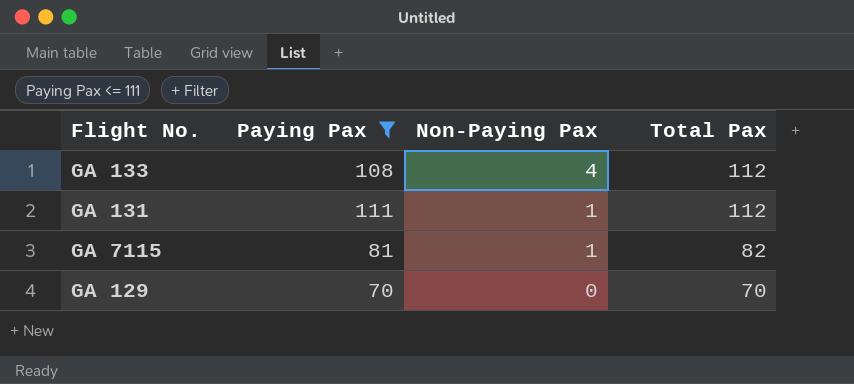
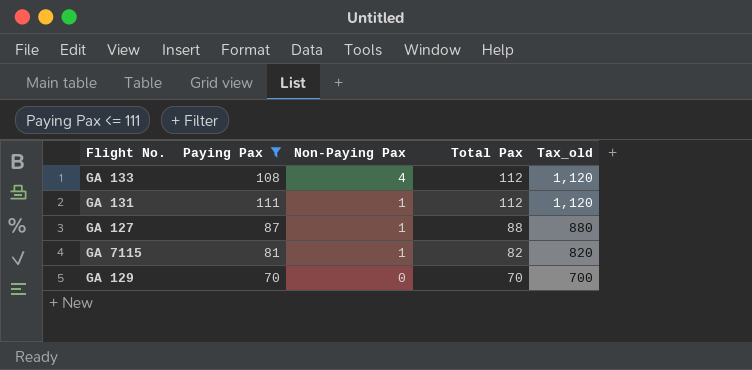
column Tax_old | formula: none -> [Total Pax] * 10
row GA 127: none -> 87 | 1 | 88 | 880

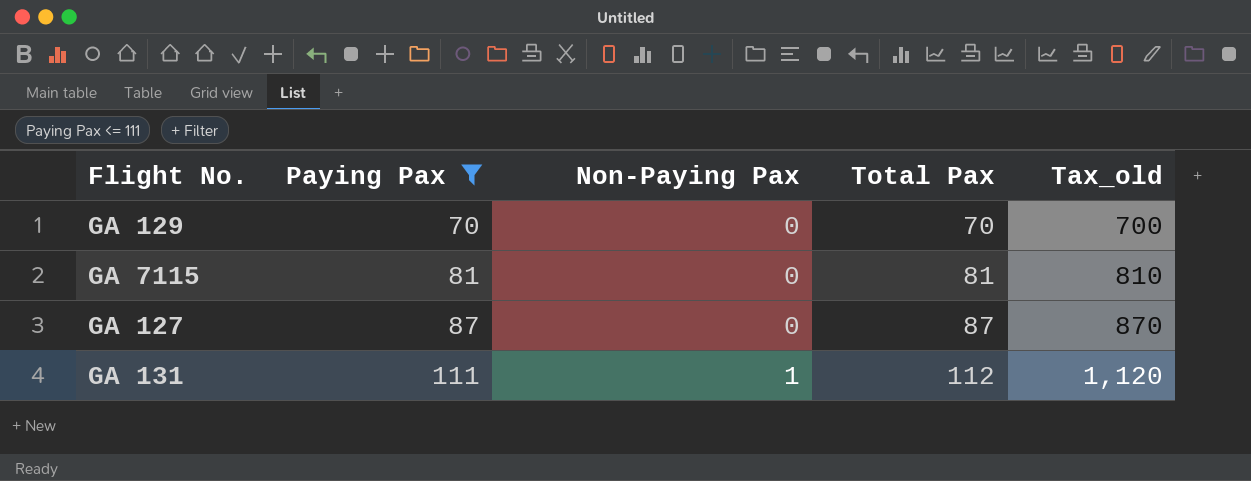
row order: Non-Paying Pax descending -> Paying Pax ascending
row GA 133: 108 | 4 | 112 | 1,120 -> none
GA 7115 | Non-Paying Pax: 1 -> 0
GA 7115 | Total Pax: 82 -> 81
GA 7115 | Tax_old: 820 -> 810
GA 127 | Non-Paying Pax: 1 -> 0
GA 127 | Total Pax: 88 -> 87
GA 127 | Tax_old: 880 -> 870

